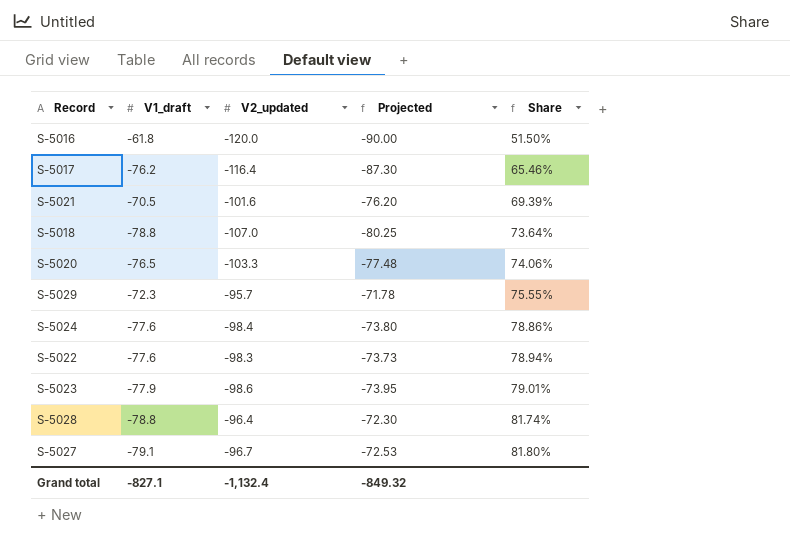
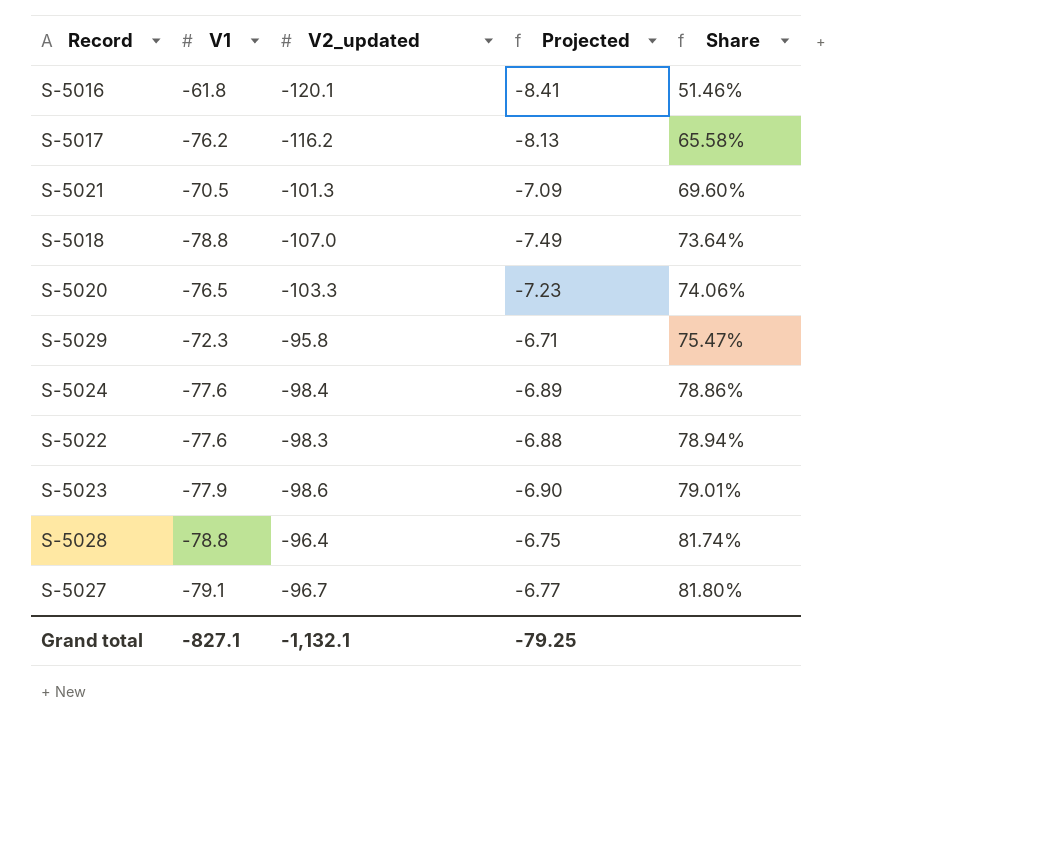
column name: V1_draft -> V1
column Projected | formula: [V2_updated] * 0.75 -> [V2_updated] * 0.07
S-5016 | V2_updated: -120.0 -> -120.1
S-5016 | Share: 51.50% -> 51.46%
S-5017 | V2_updated: -116.4 -> -116.2
S-5017 | Share: 65.46% -> 65.58%
S-5021 | V2_updated: -101.6 -> -101.3
S-5021 | Share: 69.39% -> 69.60%
S-5029 | V2_updated: -95.7 -> -95.8
S-5029 | Share: 75.55% -> 75.47%
Grand total | V2_updated: -1,132.4 -> -1,132.1
Grand total | Projected: -849.32 -> -79.25

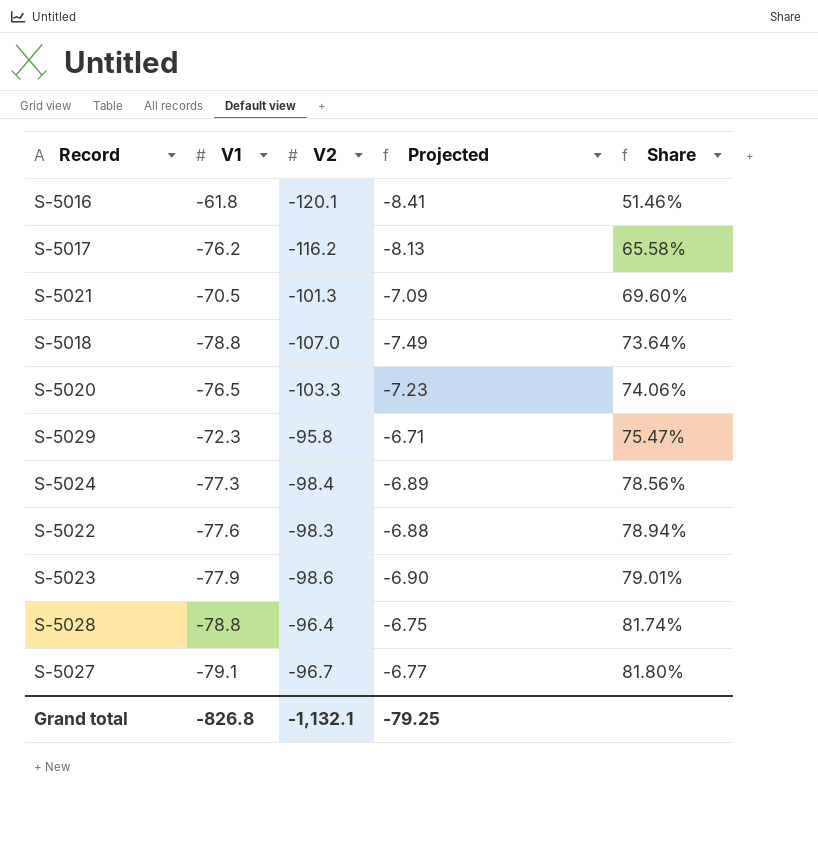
column name: V2_updated -> V2
S-5024 | V1: -77.6 -> -77.3
S-5024 | Share: 78.86% -> 78.56%
Grand total | V1: -827.1 -> -826.8

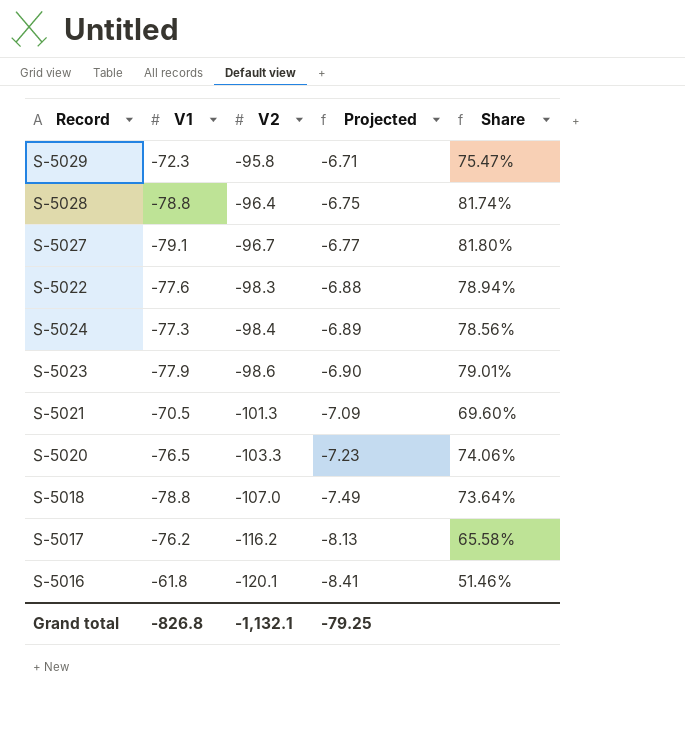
row order: Share ascending -> V2 descending

